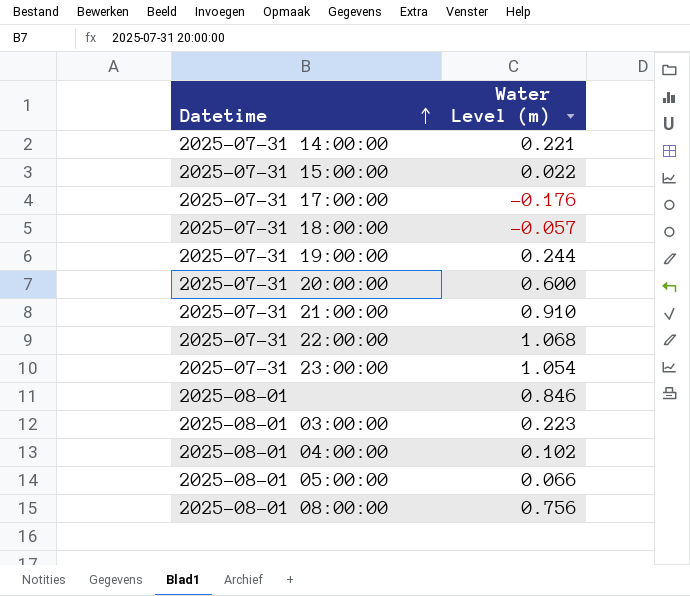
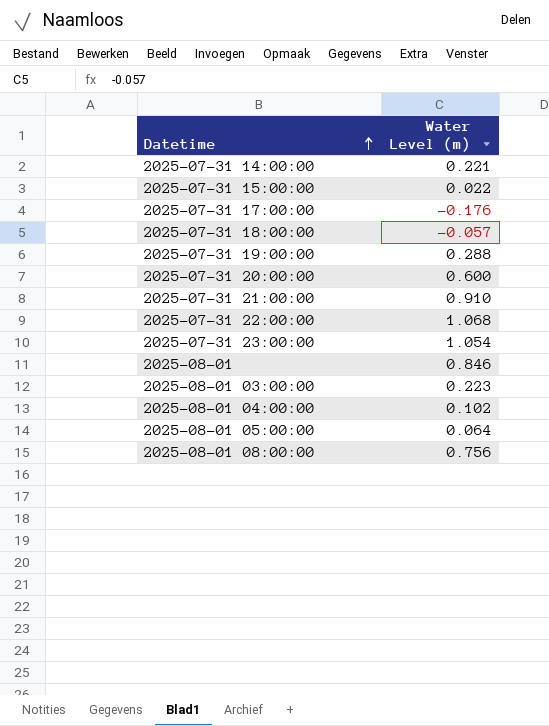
2025-07-31 19:00:00 | Water Level (m): 0.244 -> 0.288
2025-08-01 05:00:00 | Water Level (m): 0.066 -> 0.064

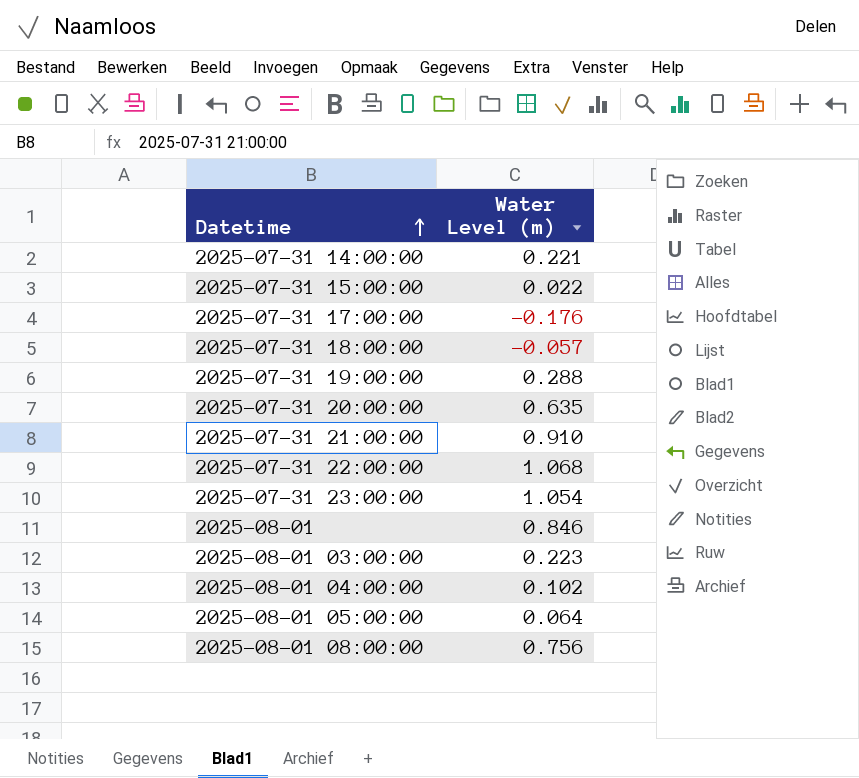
2025-07-31 20:00:00 | Water Level (m): 0.600 -> 0.635

